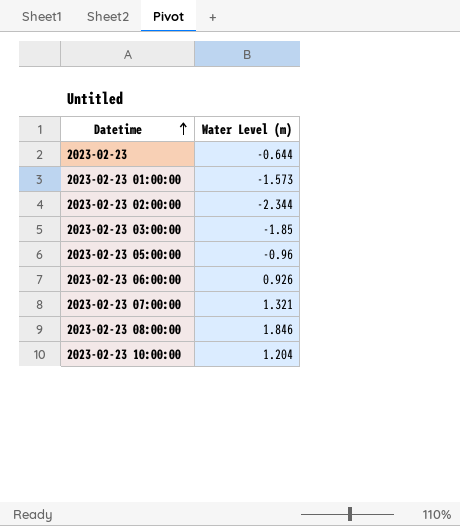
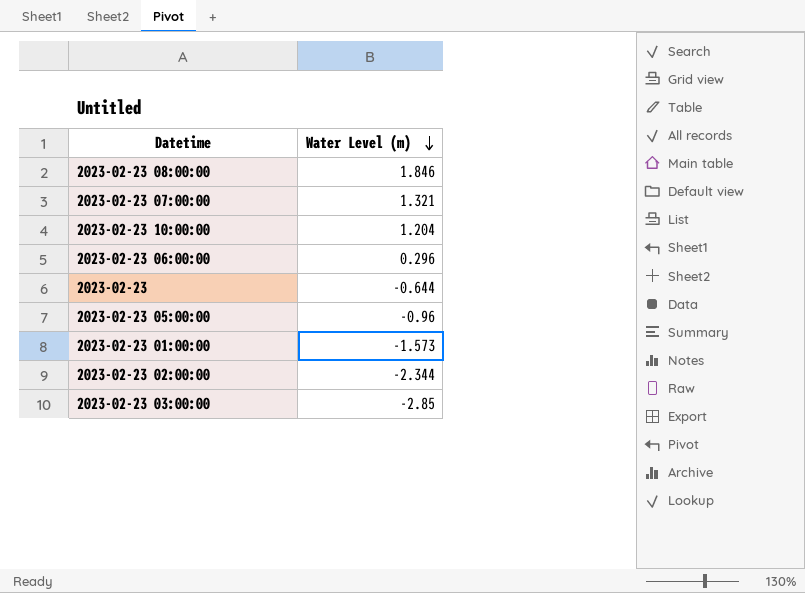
row order: Datetime ascending -> Water Level (m) descending
2023-02-23 06:00:00 | Water Level (m): 0.926 -> 0.296
2023-02-23 03:00:00 | Water Level (m): -1.85 -> -2.85

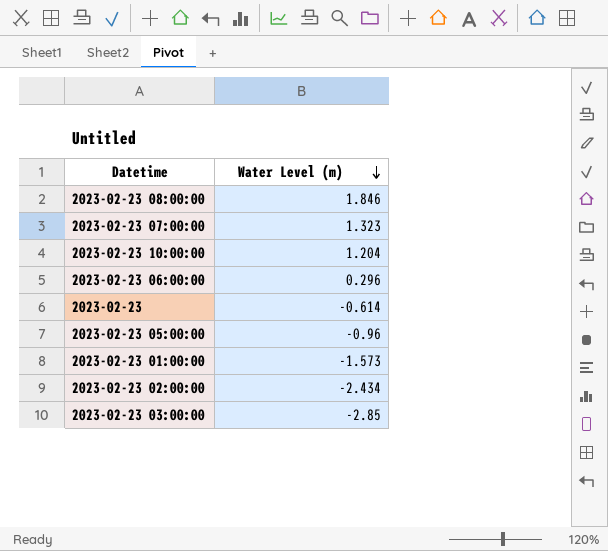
2023-02-23 07:00:00 | Water Level (m): 1.321 -> 1.323
2023-02-23 | Water Level (m): -0.644 -> -0.614
2023-02-23 02:00:00 | Water Level (m): -2.344 -> -2.434

